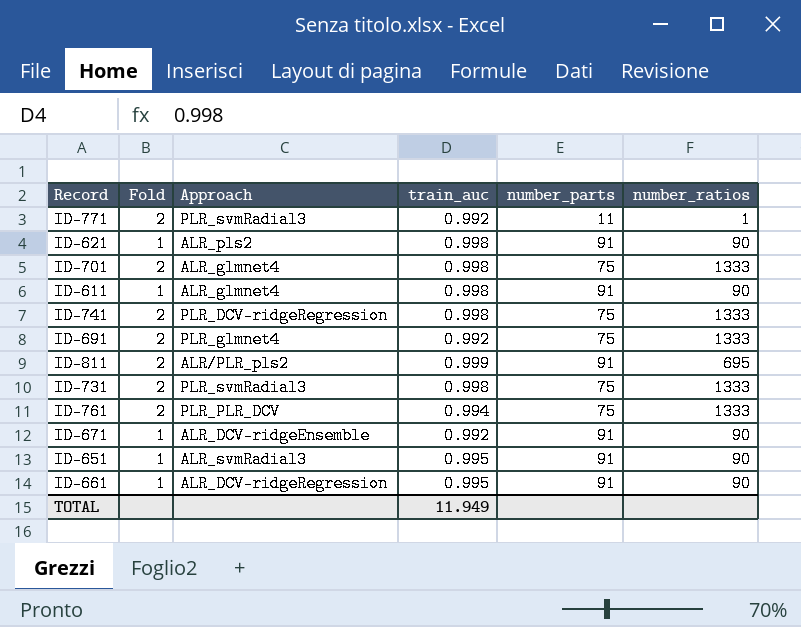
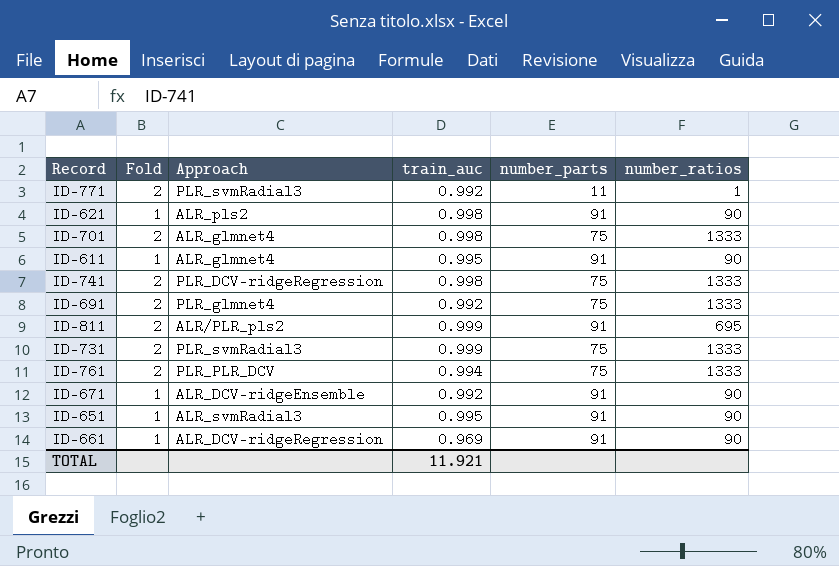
ID-611 | train_auc: 0.998 -> 0.995
ID-731 | train_auc: 0.998 -> 0.999
ID-661 | train_auc: 0.995 -> 0.969
TOTAL | train_auc: 11.949 -> 11.921

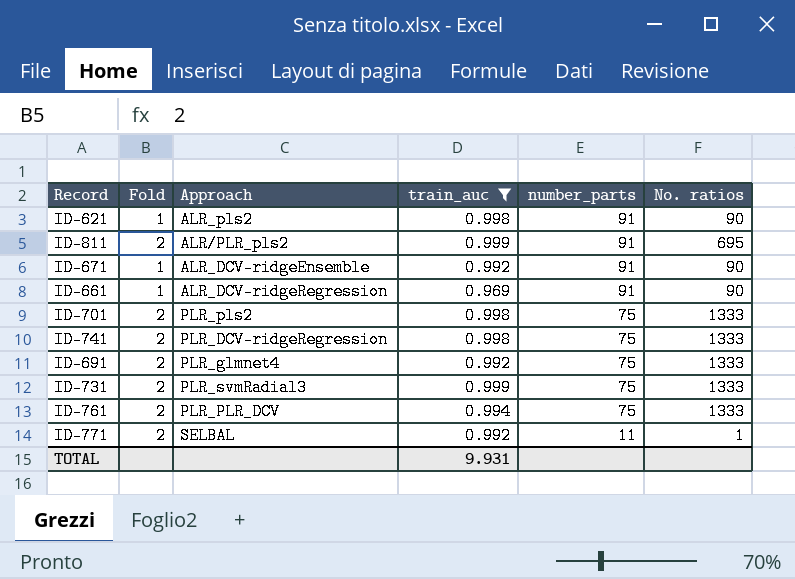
filter: none -> train_auc != 0.995
row order: none -> number_parts descending
column name: number_ratios -> No. ratios
ID-701 | Approach: ALR_glmnet4 -> PLR_pls2
ID-771 | Approach: PLR_svmRadial3 -> SELBAL
TOTAL | train_auc: 11.921 -> 9.931

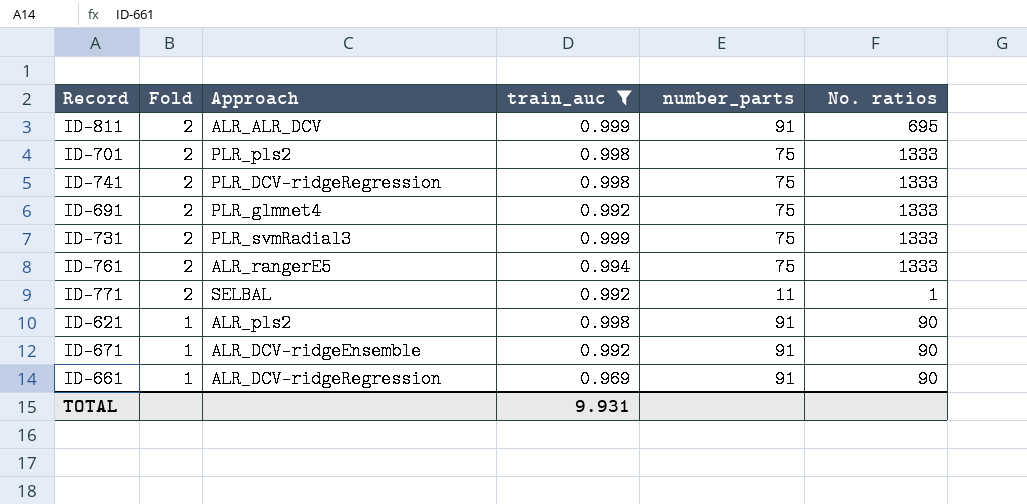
row order: number_parts descending -> Fold descending
ID-811 | Approach: ALR/PLR_pls2 -> ALR_ALR_DCV
ID-761 | Approach: PLR_PLR_DCV -> ALR_rangerE5

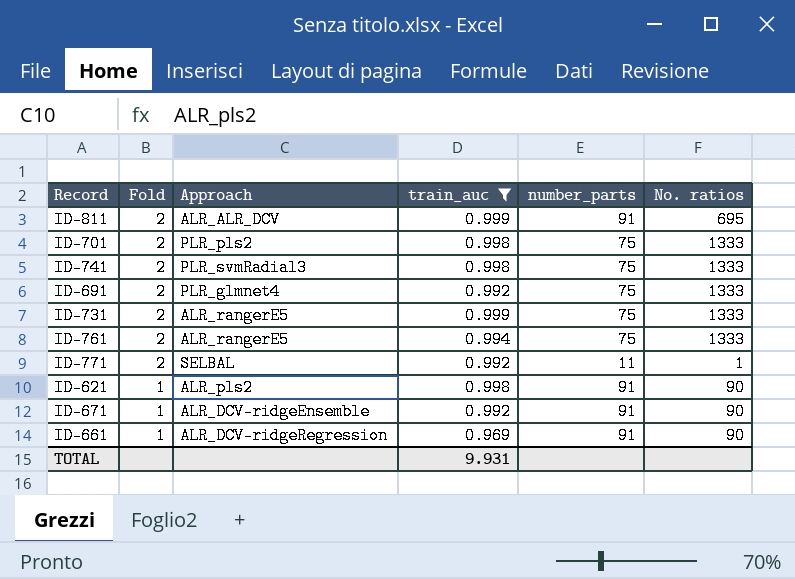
ID-741 | Approach: PLR_DCV-ridgeRegression -> PLR_svmRadial3
ID-731 | Approach: PLR_svmRadial3 -> ALR_rangerE5

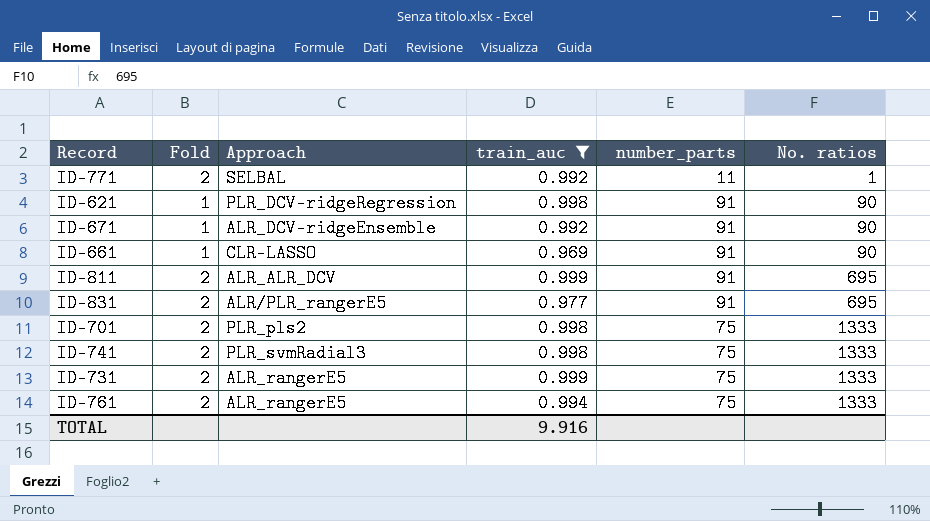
row order: Fold descending -> No. ratios ascending
row ID-691: 2 | PLR_glmnet4 | 0.992 | 75 | 1333 -> none
ID-621 | Approach: ALR_pls2 -> PLR_DCV-ridgeRegression
ID-661 | Approach: ALR_DCV-ridgeRegression -> CLR-LASSO
row ID-831: none -> 2 | ALR/PLR_rangerE5 | 0.977 | 91 | 695
TOTAL | train_auc: 9.931 -> 9.916

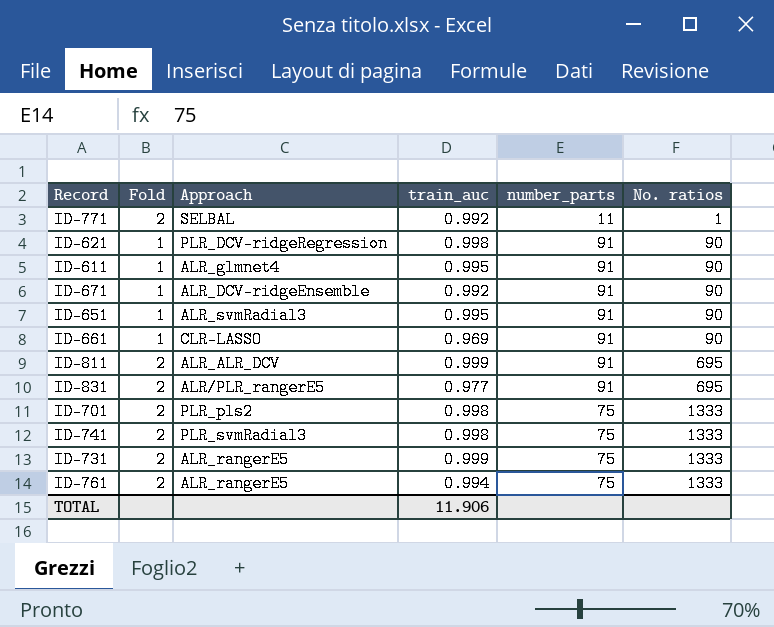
filter: train_auc != 0.995 -> none
TOTAL | train_auc: 9.916 -> 11.906

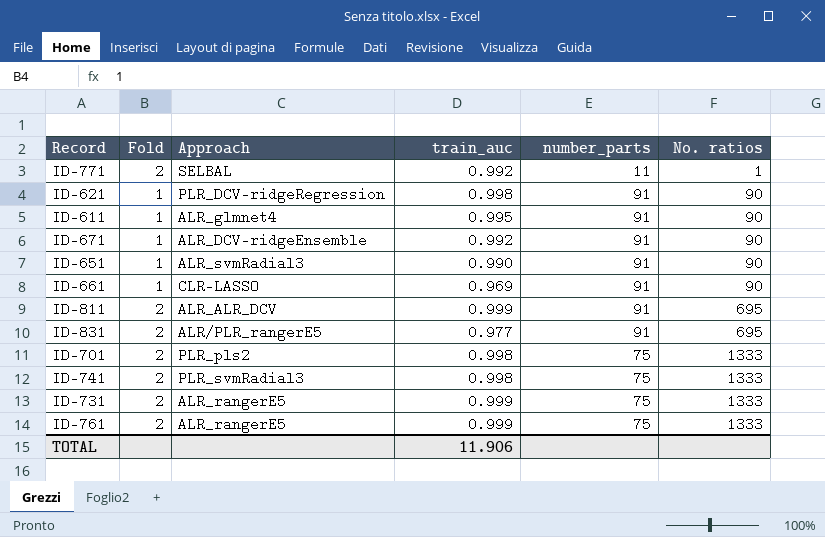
ID-651 | train_auc: 0.995 -> 0.990
ID-761 | train_auc: 0.994 -> 0.999

